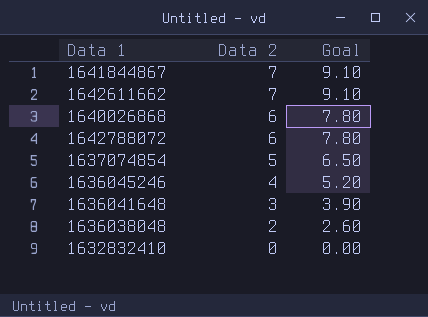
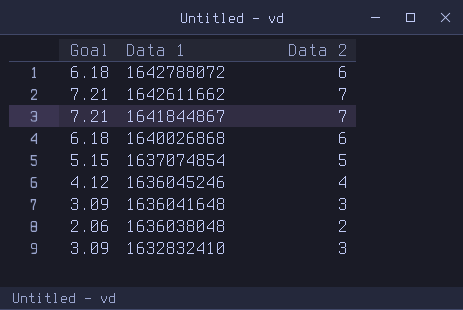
row order: Data 2 descending -> Data 1 descending
column Goal | formula: [Data 2] * 1.3 -> [Data 2] * 1.03
column Goal | position: 3 -> 1
1632832410 | Data 2: 0 -> 3

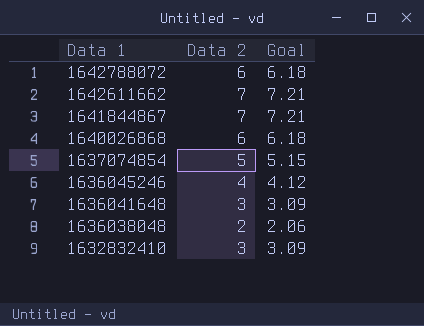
column Goal | position: 1 -> 3

